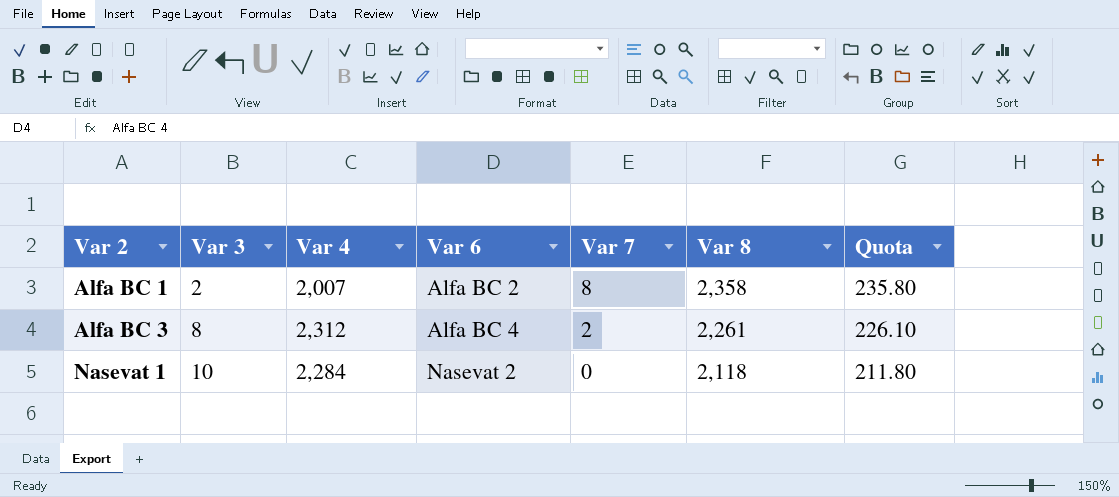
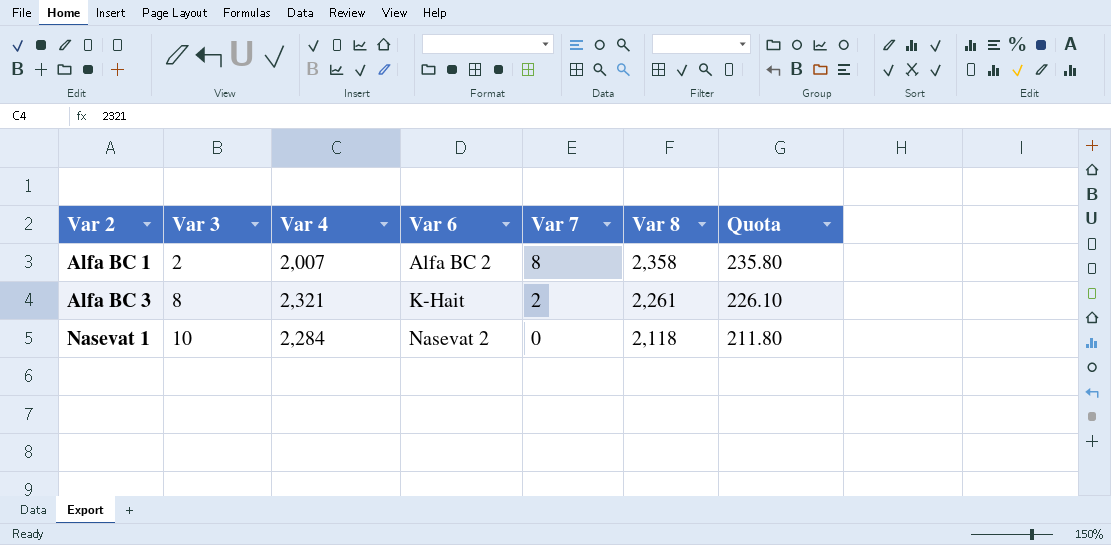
Alfa BC 3 | Var 4: 2,312 -> 2,321
Alfa BC 3 | Var 6: Alfa BC 4 -> K-Hait

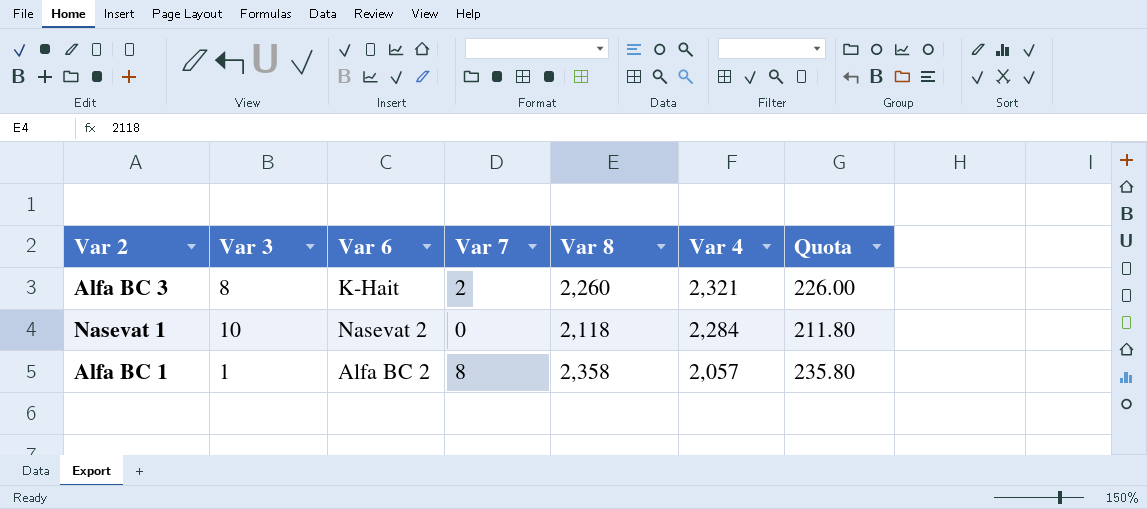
row order: Var 2 ascending -> Var 4 descending
column Var 4 | position: 3 -> 6
Alfa BC 3 | Var 8: 2,261 -> 2,260
Alfa BC 3 | Quota: 226.10 -> 226.00
Alfa BC 1 | Var 3: 2 -> 1
Alfa BC 1 | Var 4: 2,007 -> 2,057

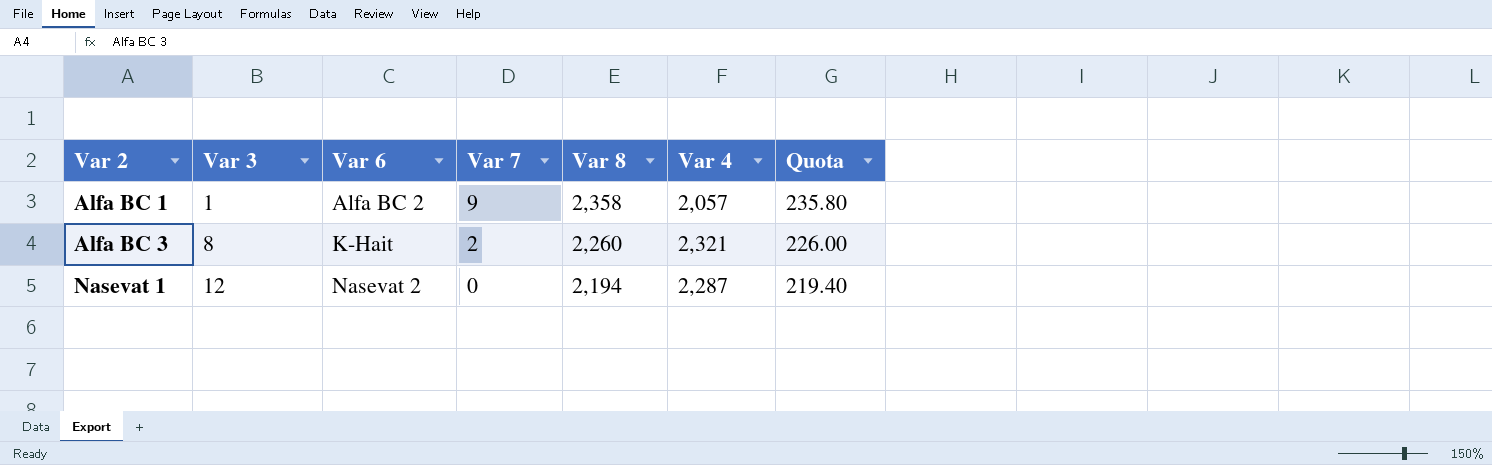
row order: Var 4 descending -> Var 2 ascending
Alfa BC 1 | Var 7: 8 -> 9
Nasevat 1 | Var 3: 10 -> 12
Nasevat 1 | Var 8: 2,118 -> 2,194
Nasevat 1 | Var 4: 2,284 -> 2,287
Nasevat 1 | Quota: 211.80 -> 219.40

